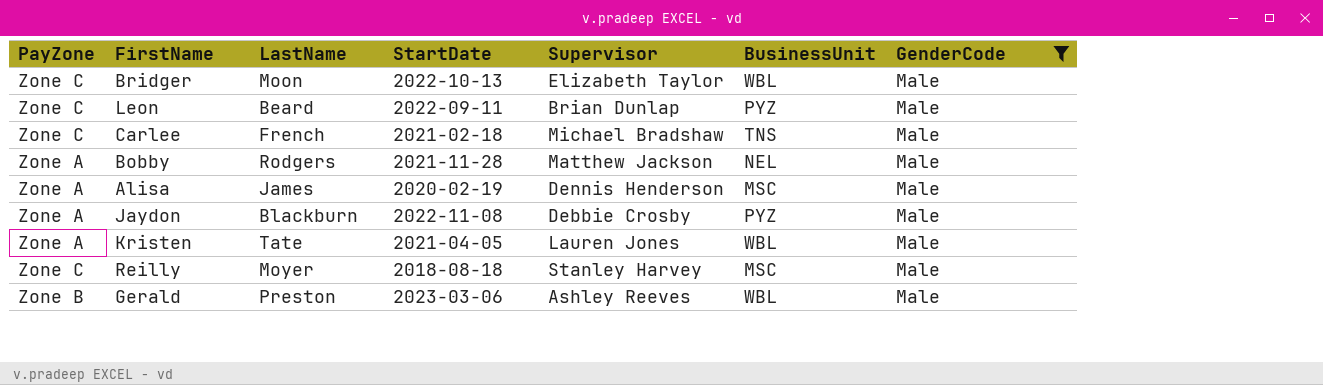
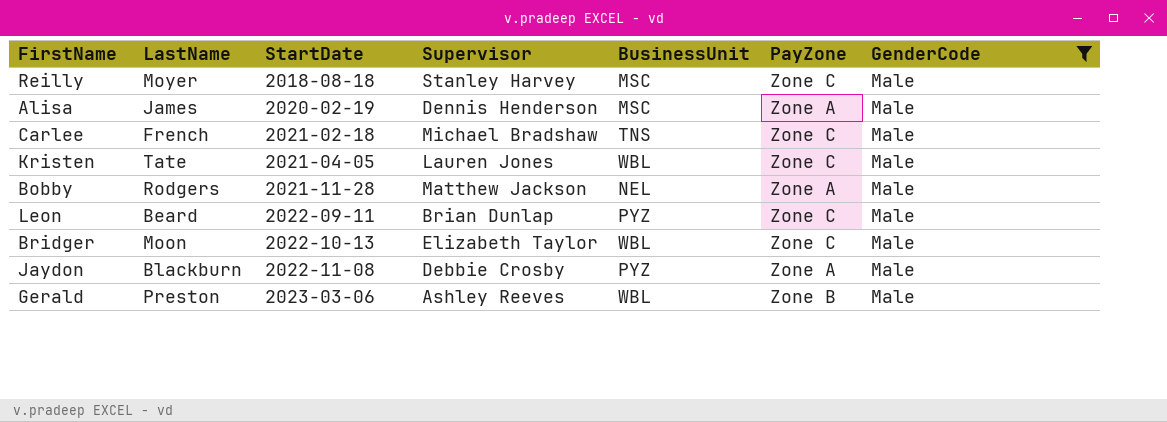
row order: none -> StartDate ascending
column PayZone | position: 1 -> 6
Kristen | PayZone: Zone A -> Zone C

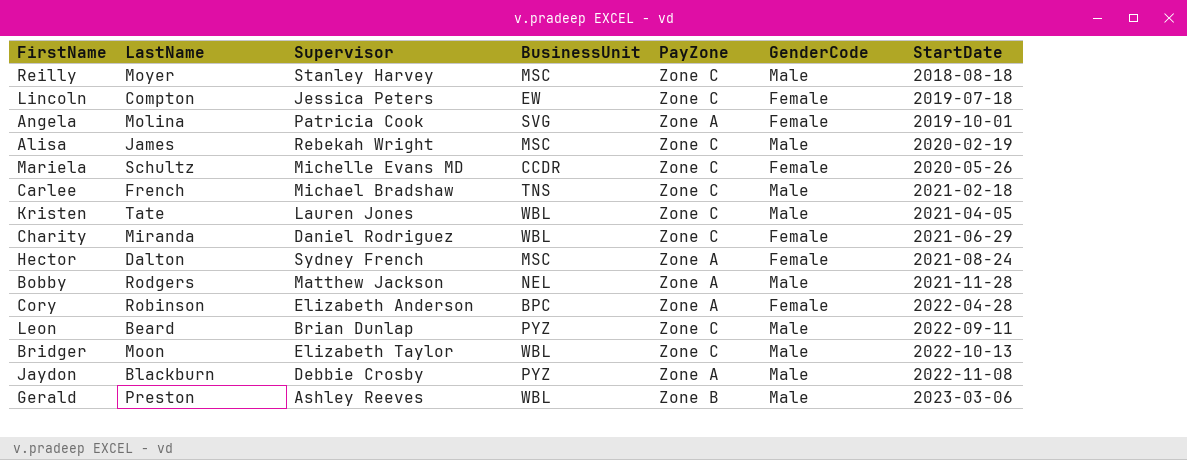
filter: GenderCode = Male -> none
column StartDate | position: 3 -> 7
Alisa | Supervisor: Dennis Henderson -> Rebekah Wright
Alisa | PayZone: Zone A -> Zone C

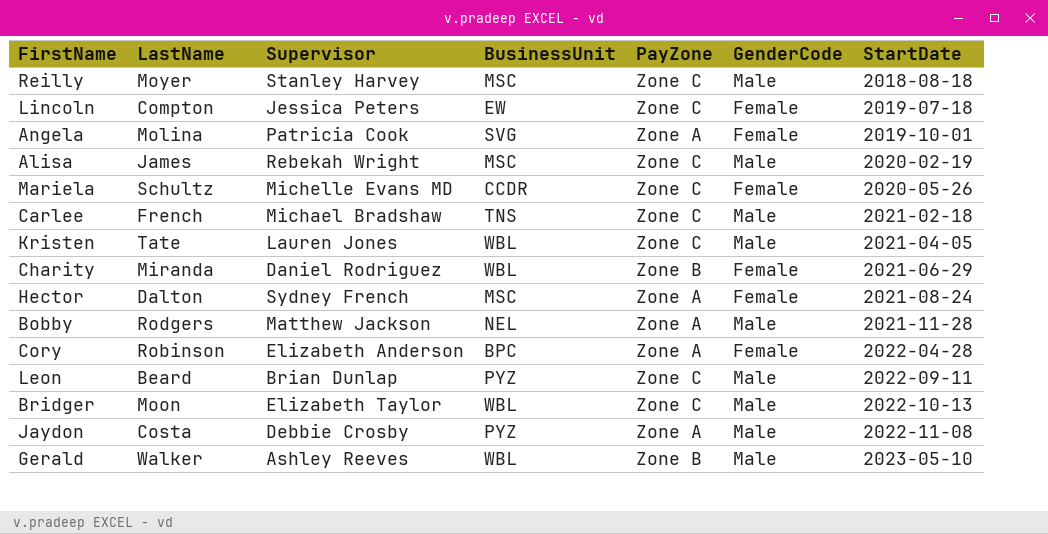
Charity | PayZone: Zone C -> Zone B
Jaydon | LastName: Blackburn -> Costa
Gerald | LastName: Preston -> Walker
Gerald | StartDate: 2023-03-06 -> 2023-05-10

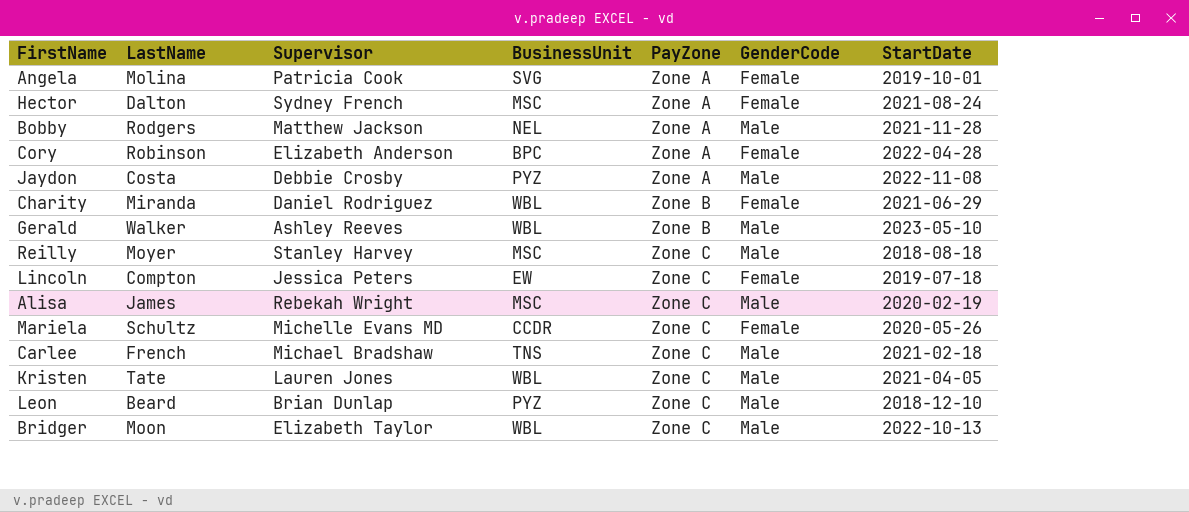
row order: StartDate ascending -> PayZone ascending
Leon | StartDate: 2022-09-11 -> 2018-12-10

